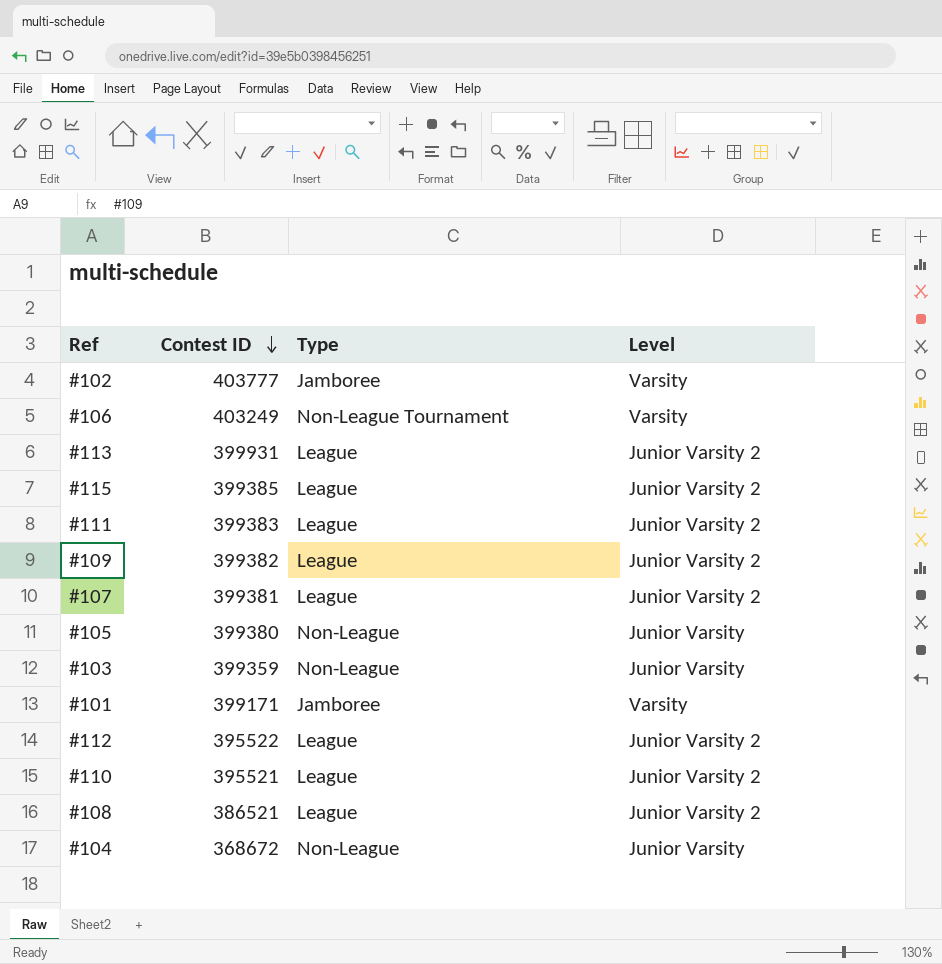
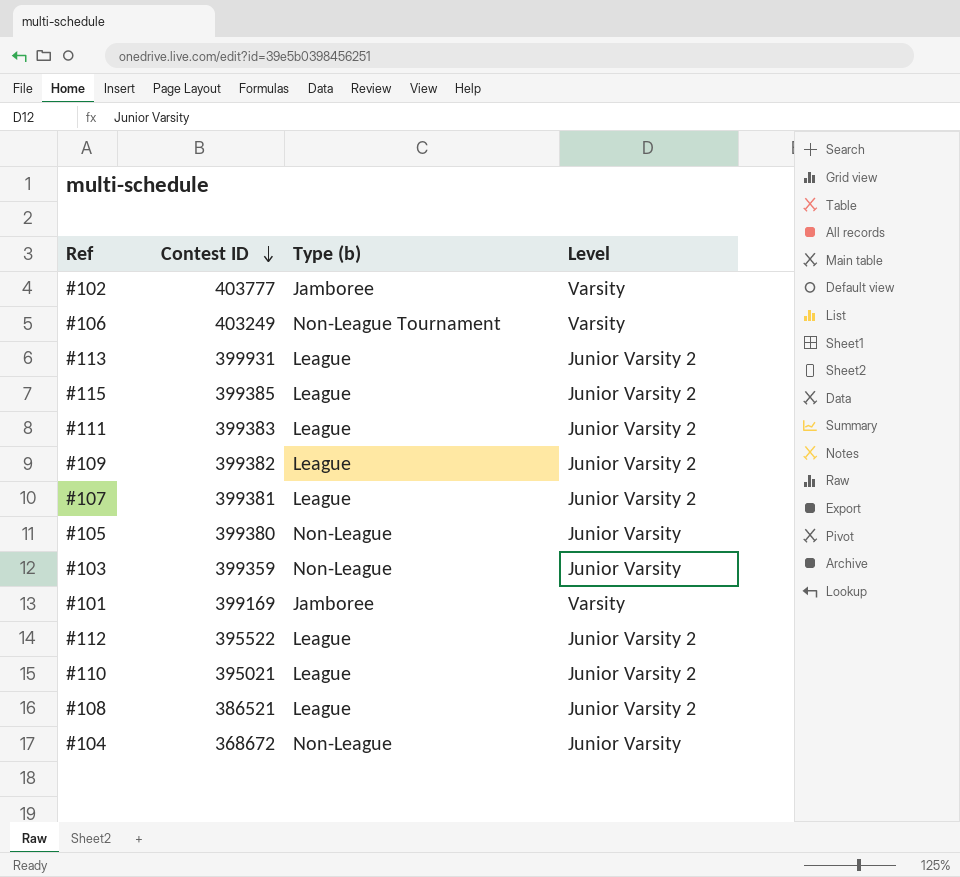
column name: Type -> Type (b)
#101 | Contest ID: 399171 -> 399169
#110 | Contest ID: 395521 -> 395021

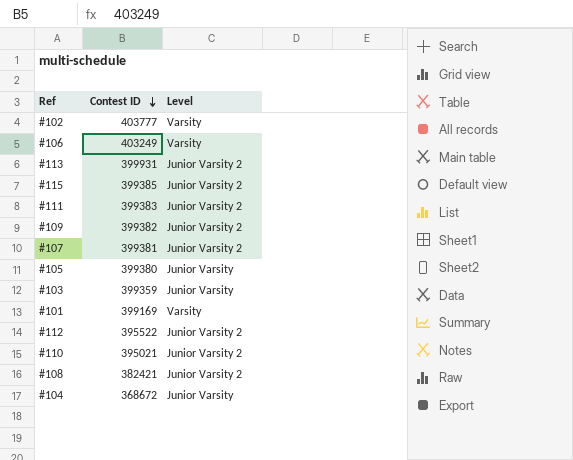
column Type (b) | position: 3 -> none
#108 | Contest ID: 386521 -> 382421

